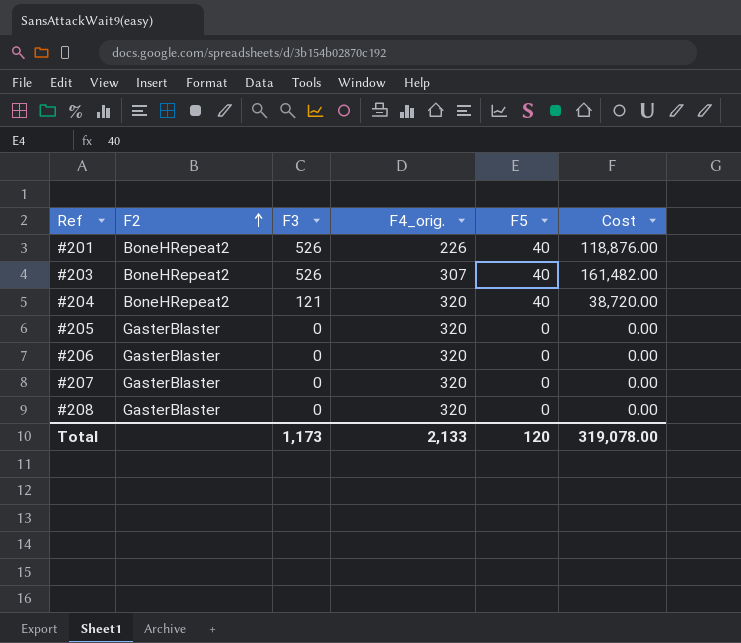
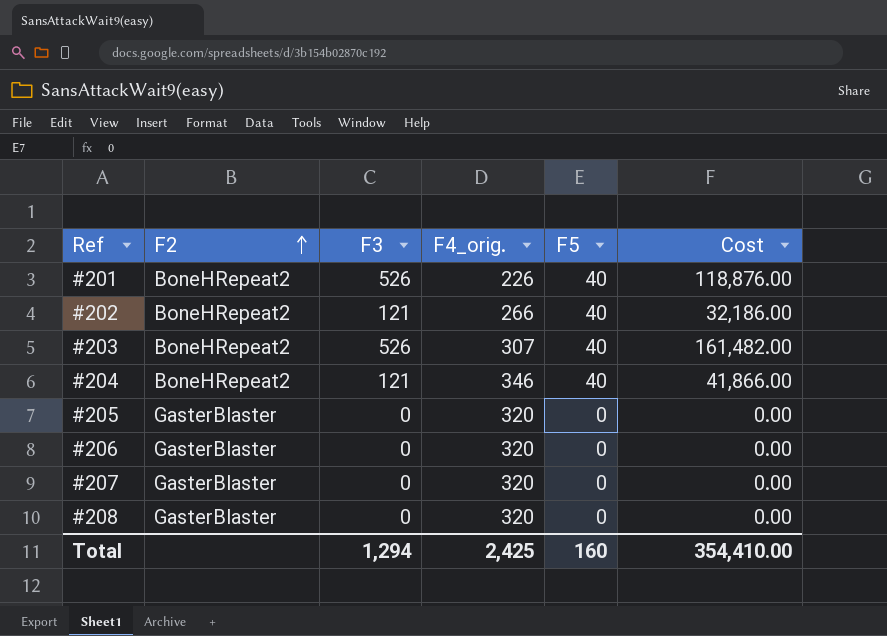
row #202: none -> BoneHRepeat2 | 121 | 266 | 40 | 32,186.00
#204 | F4_orig.: 320 -> 346
#204 | Cost: 38,720.00 -> 41,866.00
Total | F3: 1,173 -> 1,294
Total | F4_orig.: 2,133 -> 2,425
Total | F5: 120 -> 160
Total | Cost: 319,078.00 -> 354,410.00

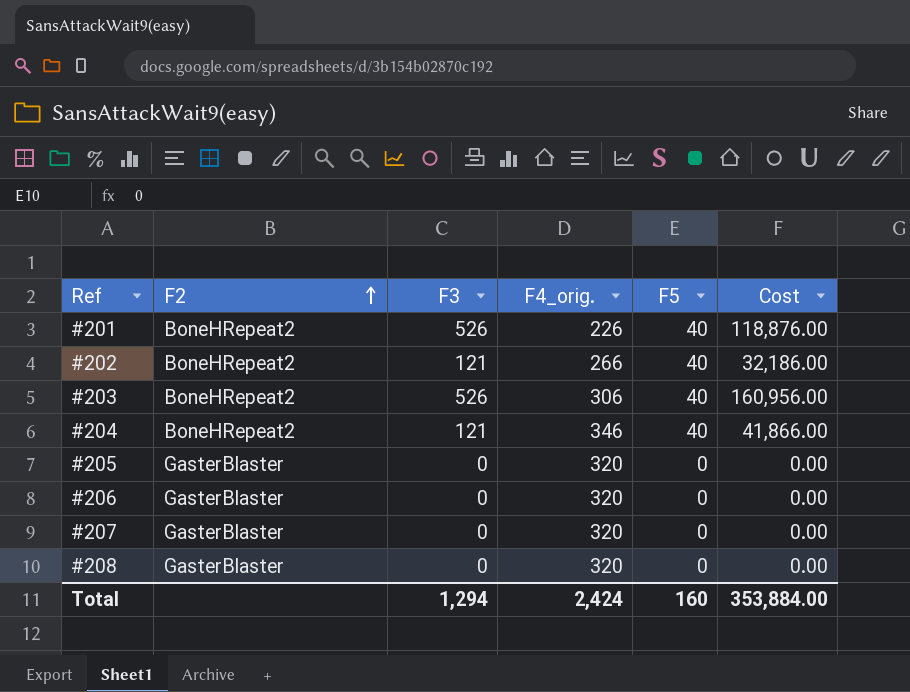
#203 | F4_orig.: 307 -> 306
#203 | Cost: 161,482.00 -> 160,956.00
Total | F4_orig.: 2,425 -> 2,424
Total | Cost: 354,410.00 -> 353,884.00

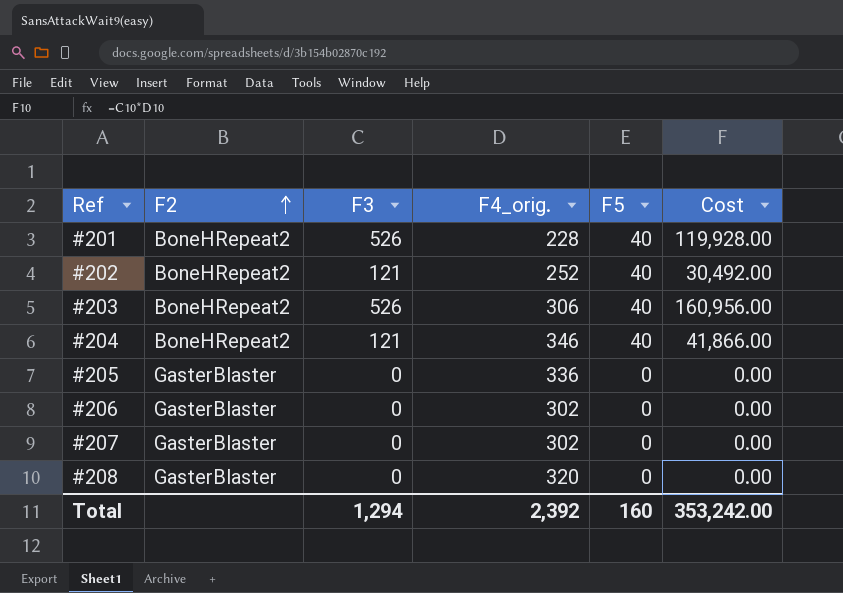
#201 | F4_orig.: 226 -> 228
#201 | Cost: 118,876.00 -> 119,928.00
#202 | F4_orig.: 266 -> 252
#202 | Cost: 32,186.00 -> 30,492.00
#205 | F4_orig.: 320 -> 336
#206 | F4_orig.: 320 -> 302
#207 | F4_orig.: 320 -> 302
Total | F4_orig.: 2,424 -> 2,392
Total | Cost: 353,884.00 -> 353,242.00

